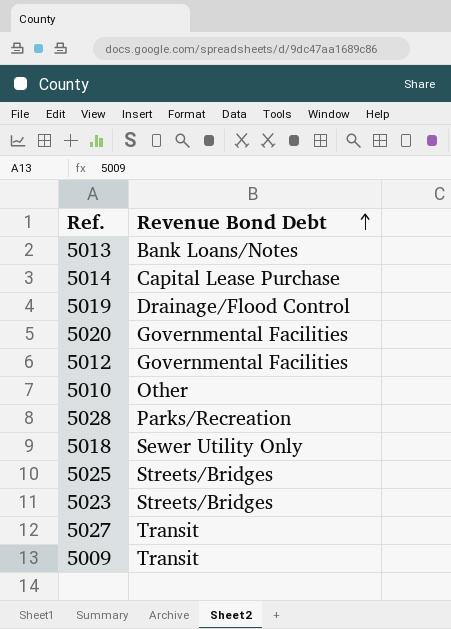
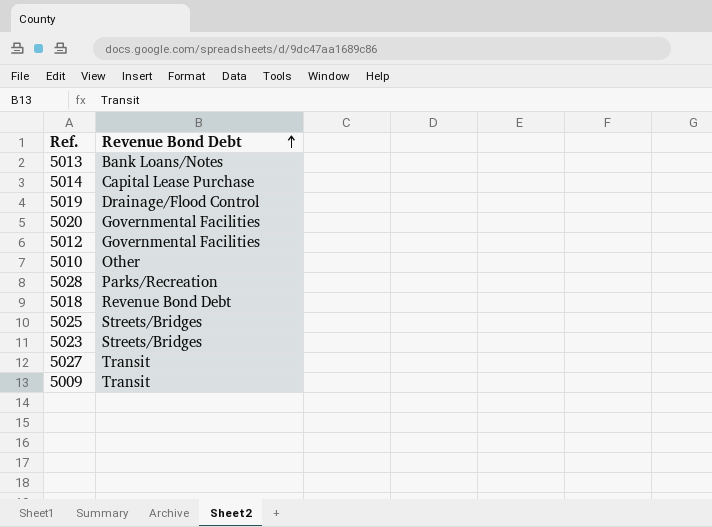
5018 | Revenue Bond Debt: Sewer Utility Only -> Revenue Bond Debt

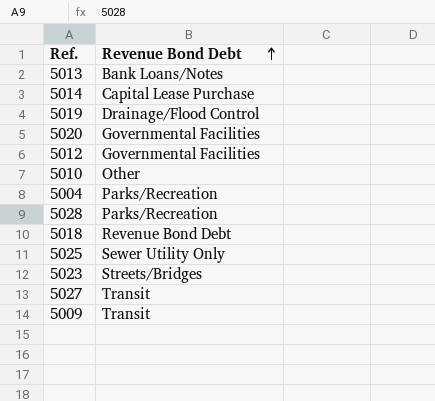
row 5004: none -> Parks/Recreation
5025 | Revenue Bond Debt: Streets/Bridges -> Sewer Utility Only

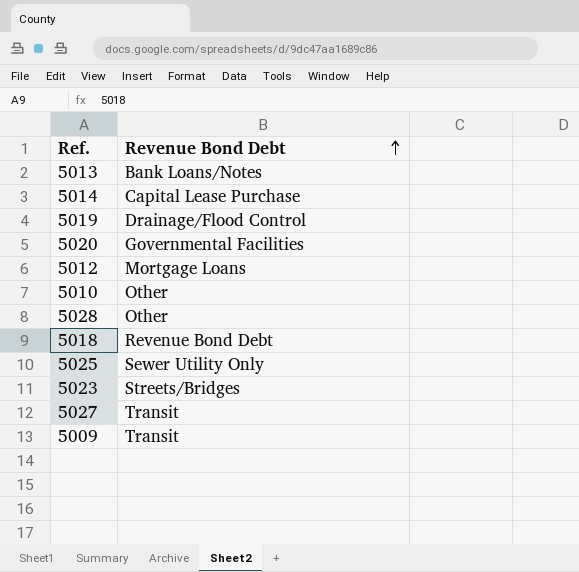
row 5004: Parks/Recreation -> none
5012 | Revenue Bond Debt: Governmental Facilities -> Mortgage Loans
5028 | Revenue Bond Debt: Parks/Recreation -> Other

